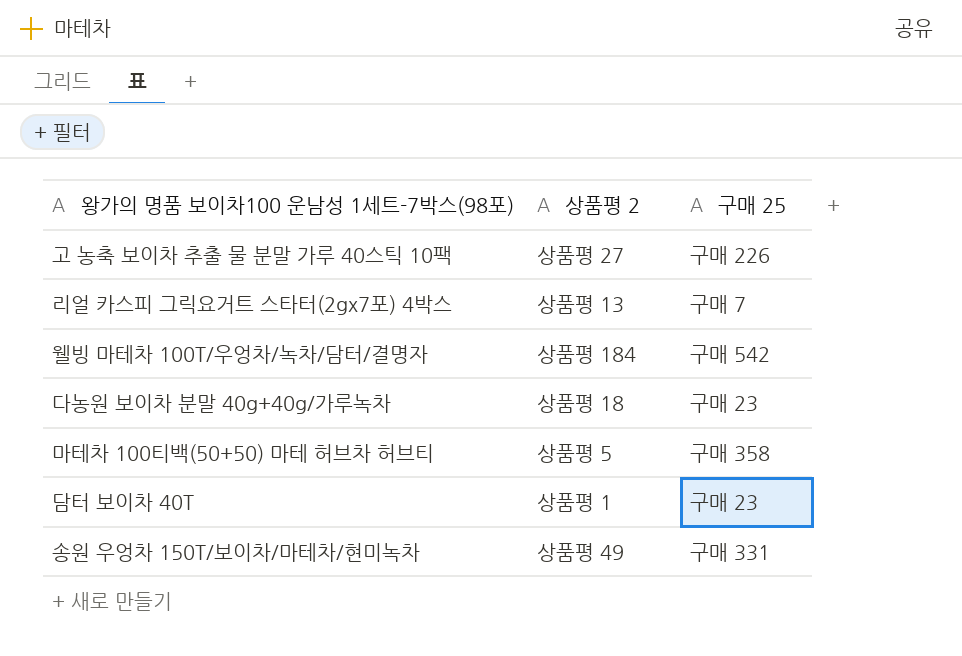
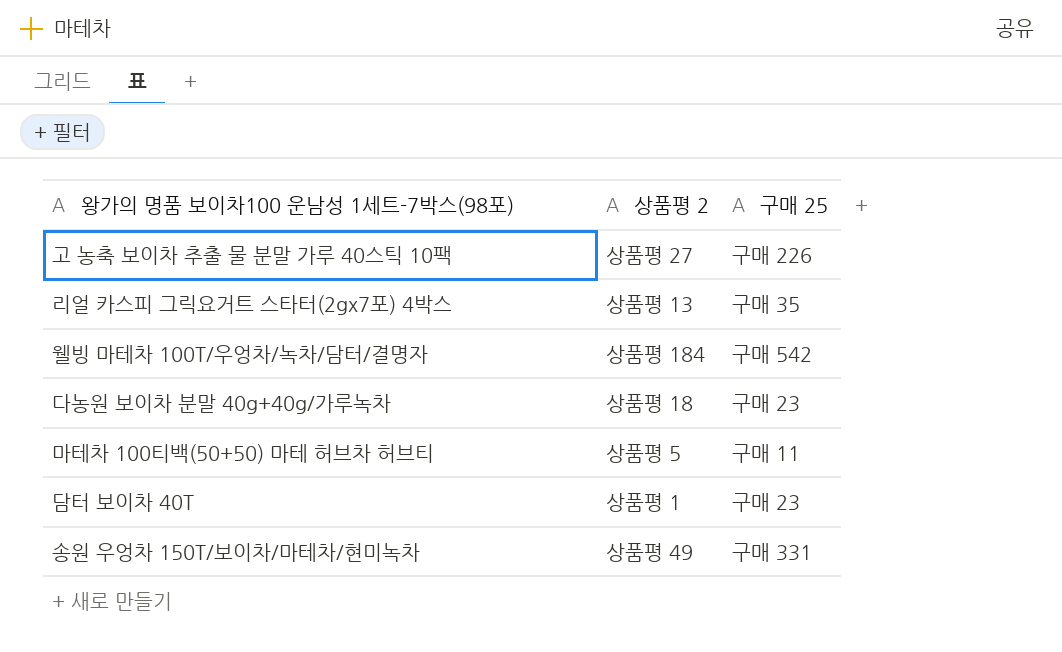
리얼 카스피 그릭요거트 스타터(2gx7포) 4박스 | 구매 25: 구매 7 -> 구매 35
마테차 100티백(50+50) 마테 허브차 허브티 | 구매 25: 구매 358 -> 구매 11

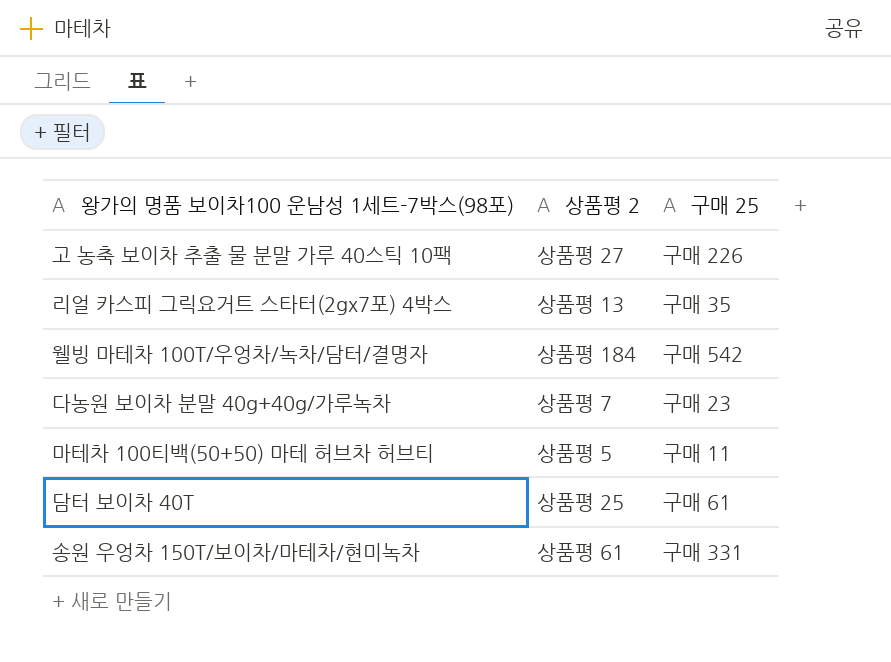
다농원 보이차 분말 40g+40g/가루녹차 | 상품평 2: 상품평 18 -> 상품평 7
담터 보이차 40T | 상품평 2: 상품평 1 -> 상품평 25
담터 보이차 40T | 구매 25: 구매 23 -> 구매 61
송원 우엉차 150T/보이차/마테차/현미녹차 | 상품평 2: 상품평 49 -> 상품평 61

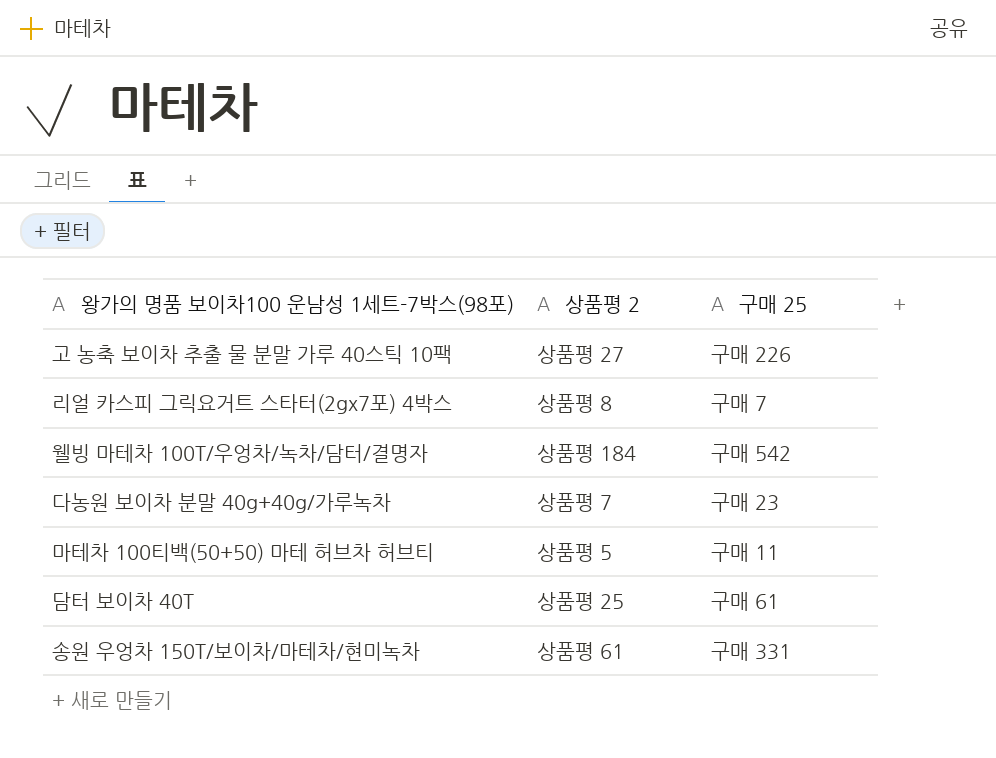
리얼 카스피 그릭요거트 스타터(2gx7포) 4박스 | 상품평 2: 상품평 13 -> 상품평 8
리얼 카스피 그릭요거트 스타터(2gx7포) 4박스 | 구매 25: 구매 35 -> 구매 7

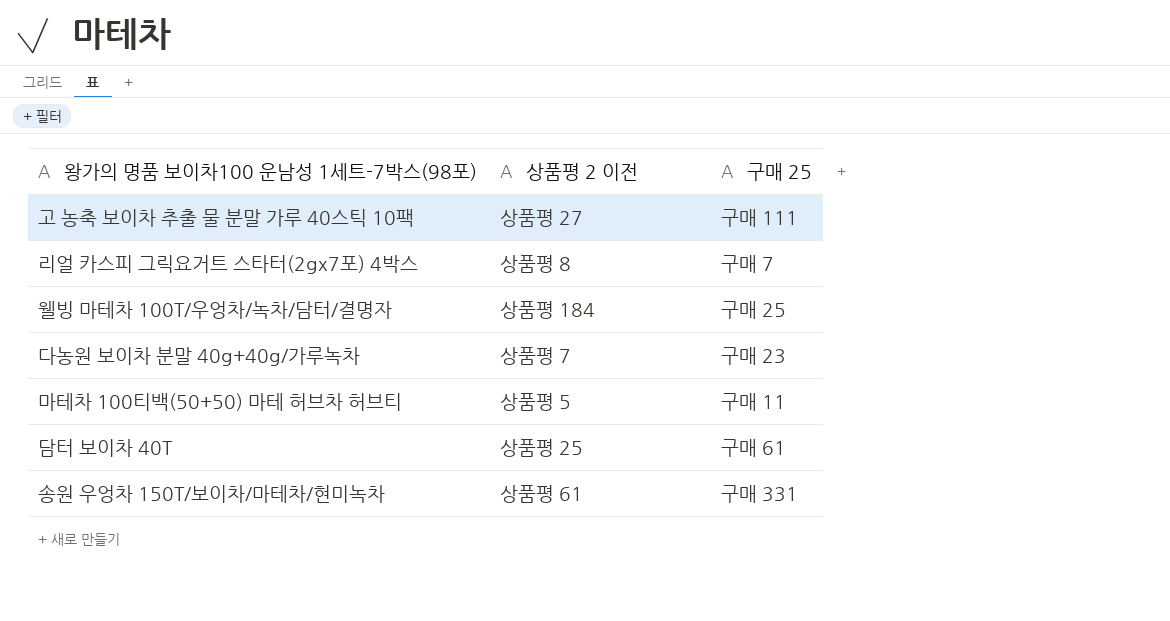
column name: 상품평 2 -> 상품평 2 이전
고 농축 보이차 추출 물 분말 가루 40스틱 10팩 | 구매 25: 구매 226 -> 구매 111
웰빙 마테차 100T/우엉차/녹차/담터/결명자 | 구매 25: 구매 542 -> 구매 25

